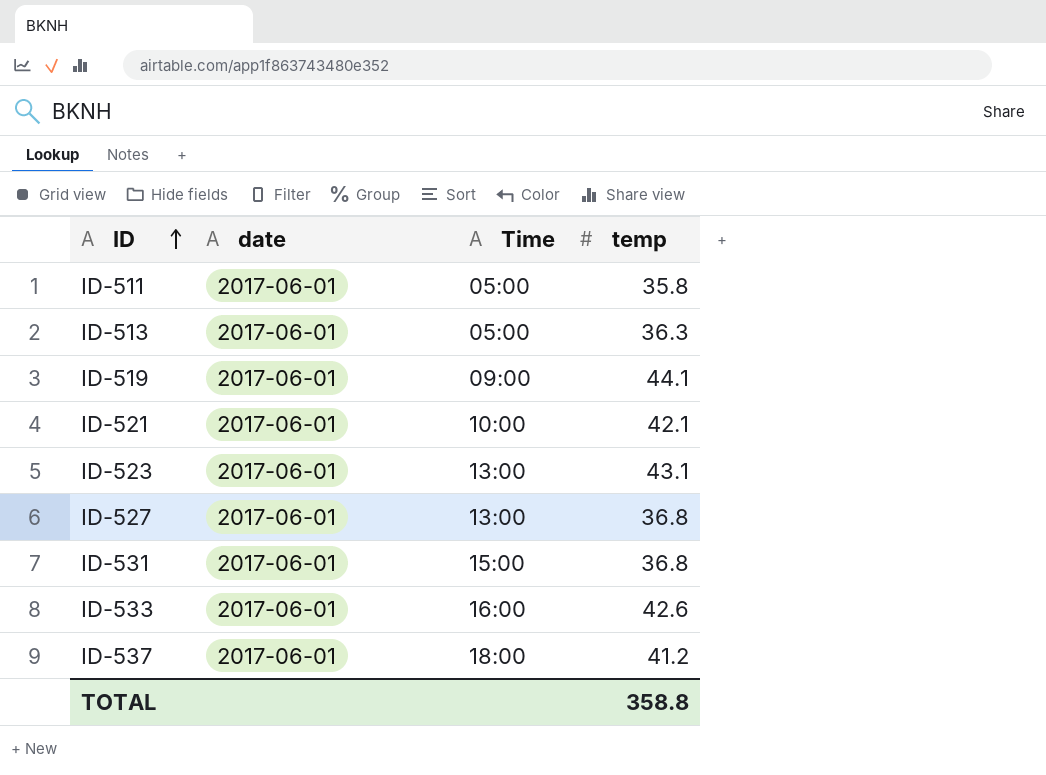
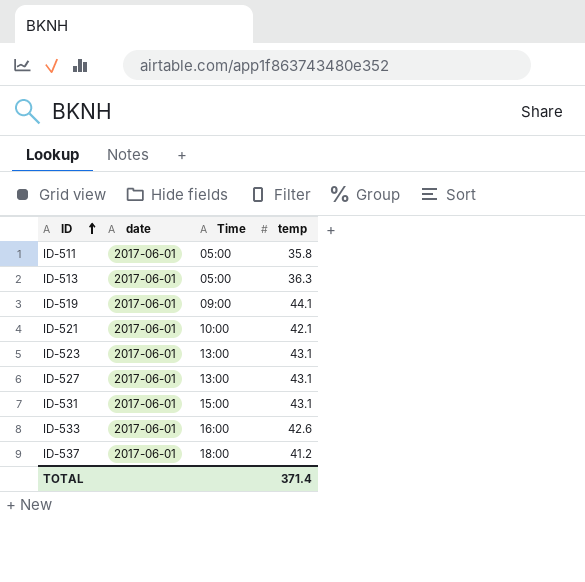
ID-527 | temp: 36.8 -> 43.1
ID-531 | temp: 36.8 -> 43.1
TOTAL | temp: 358.8 -> 371.4

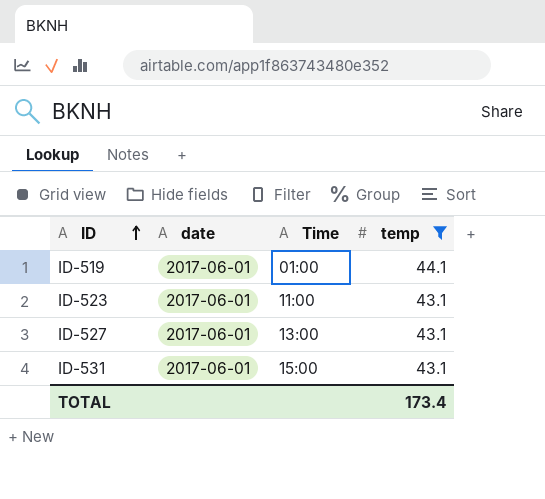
filter: none -> temp >= 43.1
ID-519 | Time: 09:00 -> 01:00
ID-523 | Time: 13:00 -> 11:00
TOTAL | temp: 371.4 -> 173.4

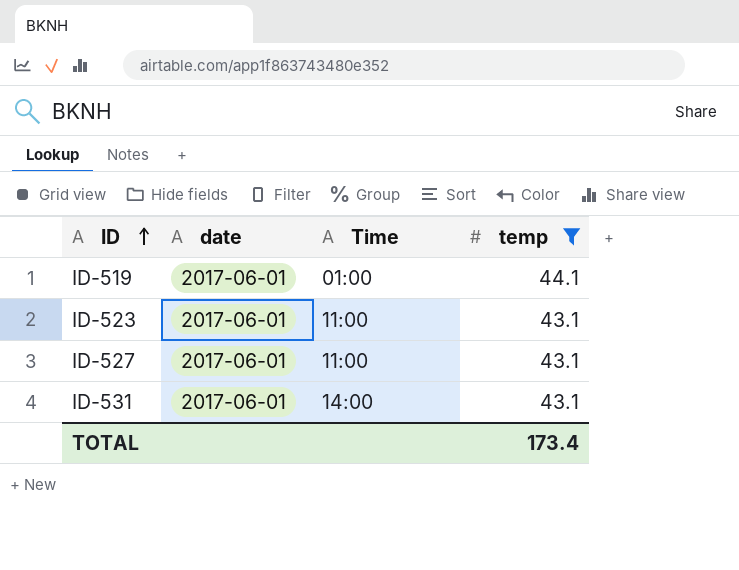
ID-527 | Time: 13:00 -> 11:00
ID-531 | Time: 15:00 -> 14:00

